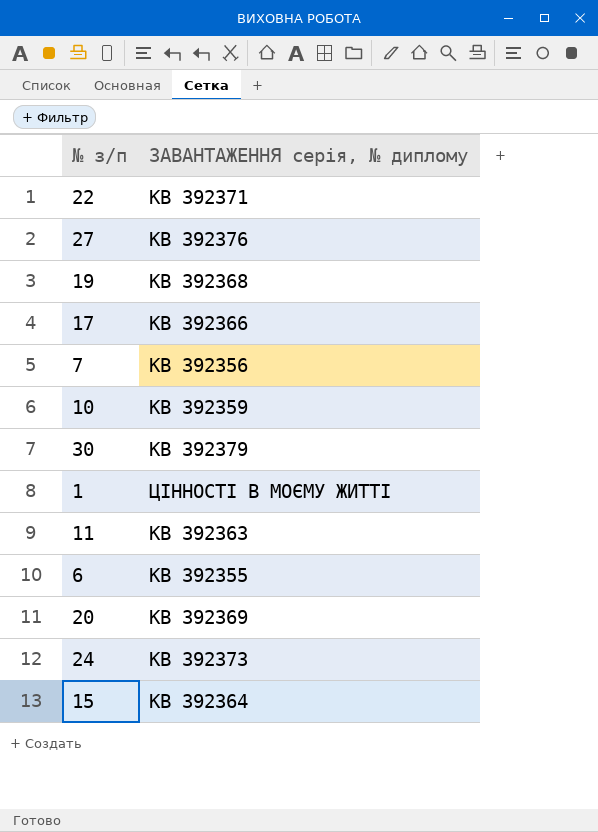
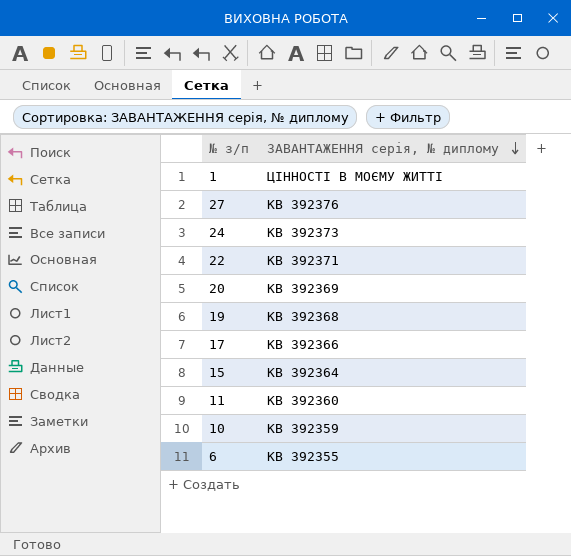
row order: none -> ЗАВАНТАЖЕННЯ серія, № диплому descending
row 7: КВ 392356 -> none
row 30: КВ 392379 -> none
11 | ЗАВАНТАЖЕННЯ серія, № диплому: КВ 392363 -> КВ 392360

